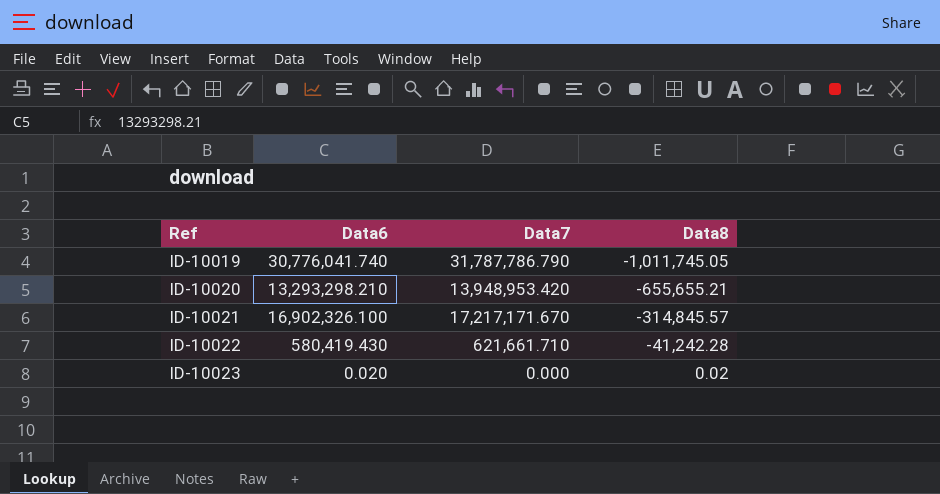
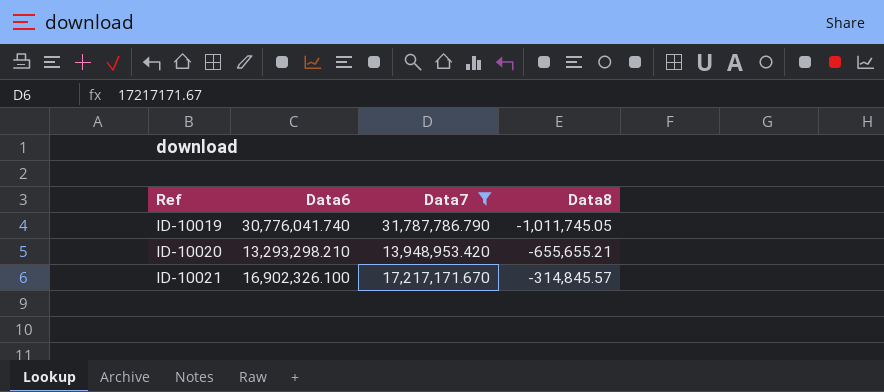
filter: none -> Data7 >= 13,948,953.420

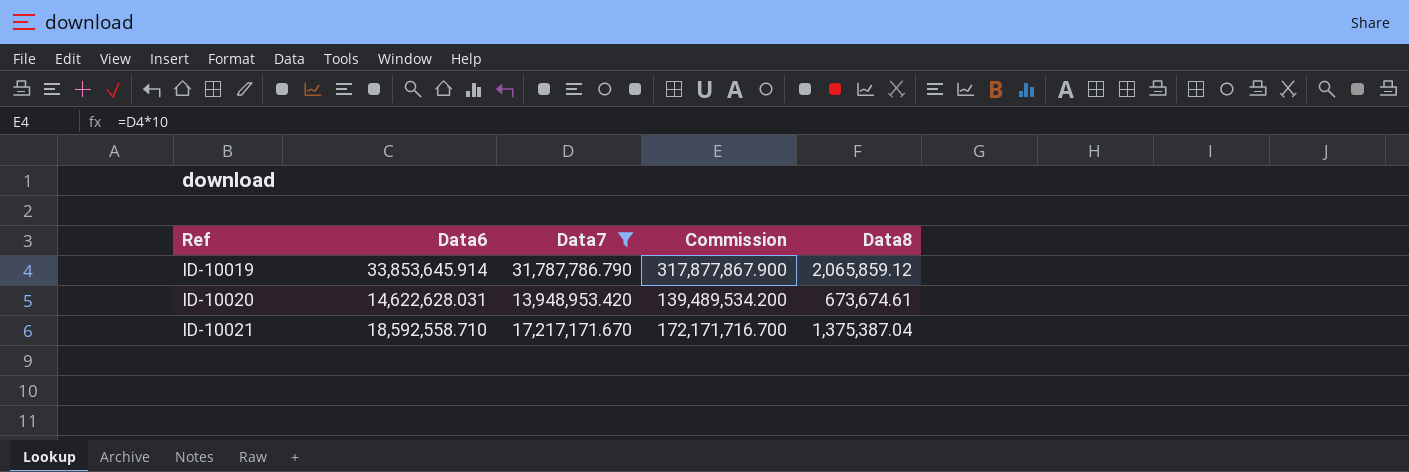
column Commission | formula: none -> [Data7] * 10
ID-10019 | Data6: 30,776,041.740 -> 33,853,645.914
ID-10019 | Data8: -1,011,745.05 -> 2,065,859.12
ID-10020 | Data6: 13,293,298.210 -> 14,622,628.031
ID-10020 | Data8: -655,655.21 -> 673,674.61
ID-10021 | Data6: 16,902,326.100 -> 18,592,558.710
ID-10021 | Data8: -314,845.57 -> 1,375,387.04

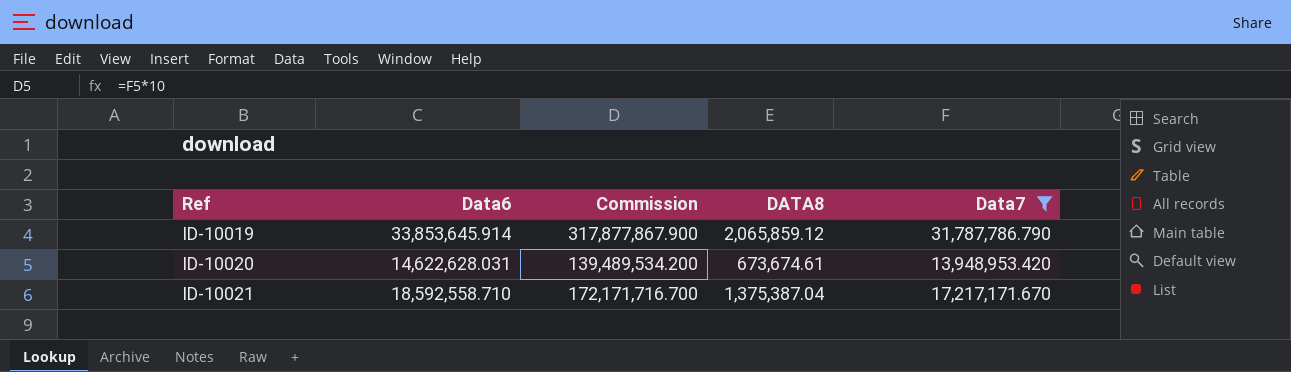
column name: Data8 -> DATA8
column Data7 | position: 3 -> 5

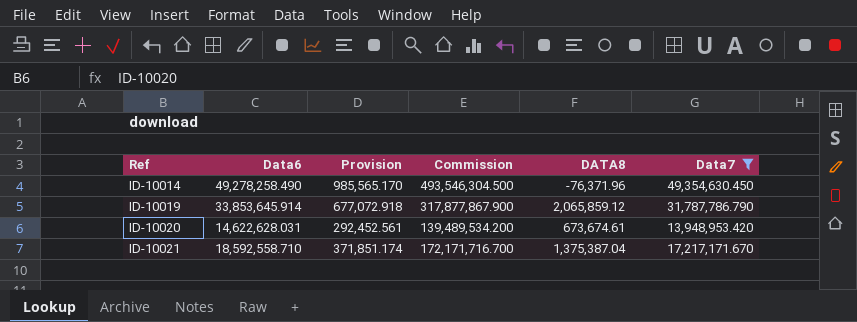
column Provision | formula: none -> [Data6] * 0.02
row ID-10014: none -> 49,278,258.490 | 985,565.170 | 493,546,304.500 | -76,371.96 | 49,354,630.450

